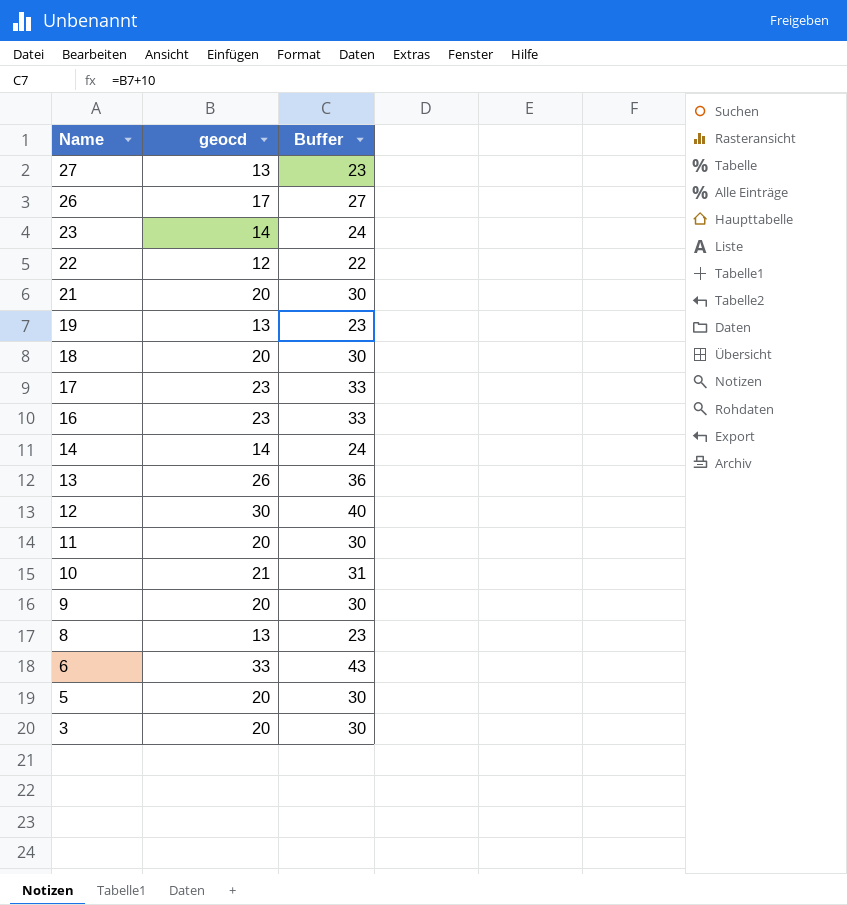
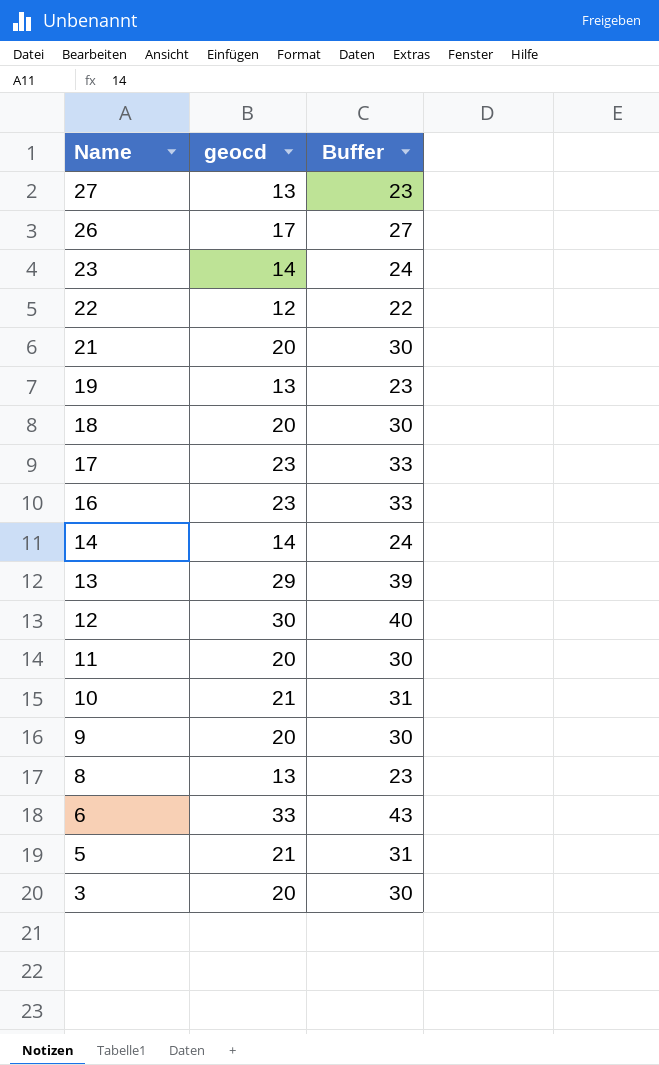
13 | geocd: 26 -> 29
13 | Buffer: 36 -> 39
5 | geocd: 20 -> 21
5 | Buffer: 30 -> 31

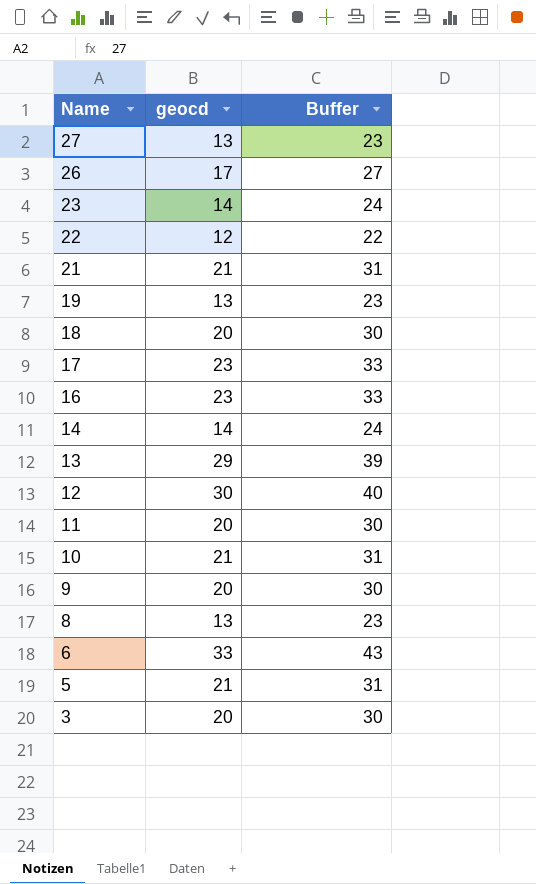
21 | geocd: 20 -> 21
21 | Buffer: 30 -> 31

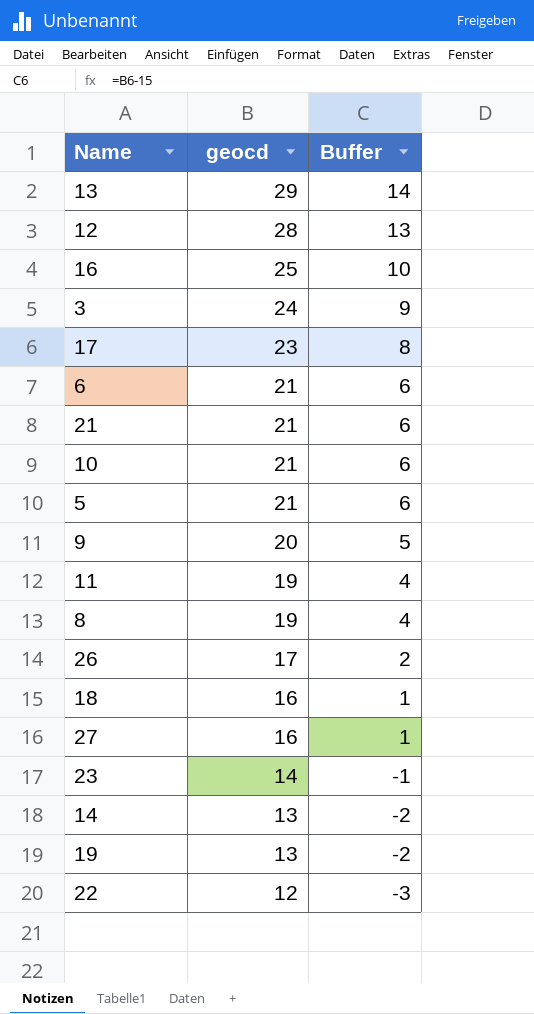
row order: Name descending -> geocd descending
column Buffer | formula: [geocd] + 10 -> [geocd] - 15
12 | geocd: 30 -> 28
16 | geocd: 23 -> 25
3 | geocd: 20 -> 24
6 | geocd: 33 -> 21
11 | geocd: 20 -> 19
8 | geocd: 13 -> 19
18 | geocd: 20 -> 16
27 | geocd: 13 -> 16
14 | geocd: 14 -> 13

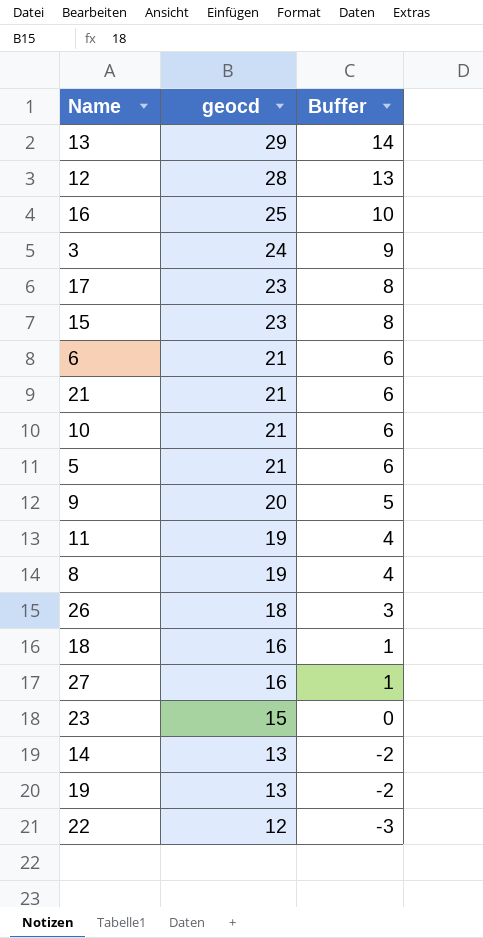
row 15: none -> 23 | 8
26 | geocd: 17 -> 18
26 | Buffer: 2 -> 3
23 | geocd: 14 -> 15
23 | Buffer: -1 -> 0

